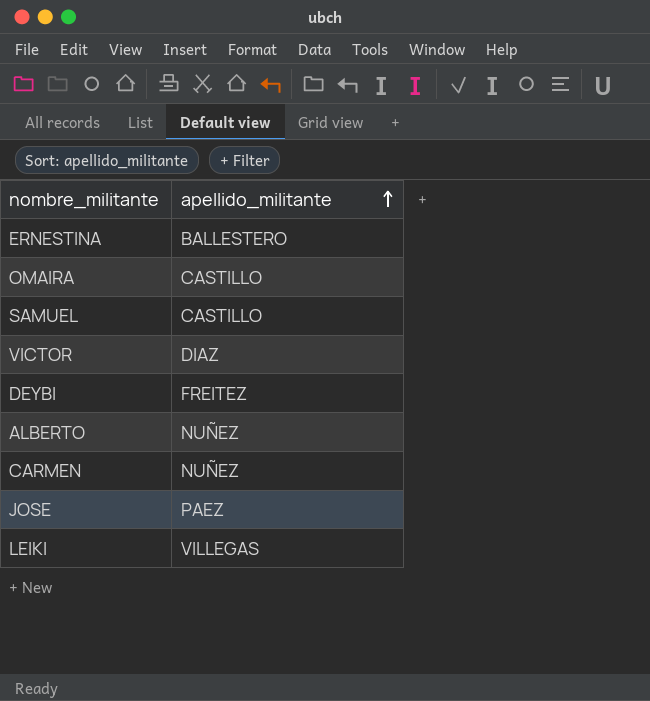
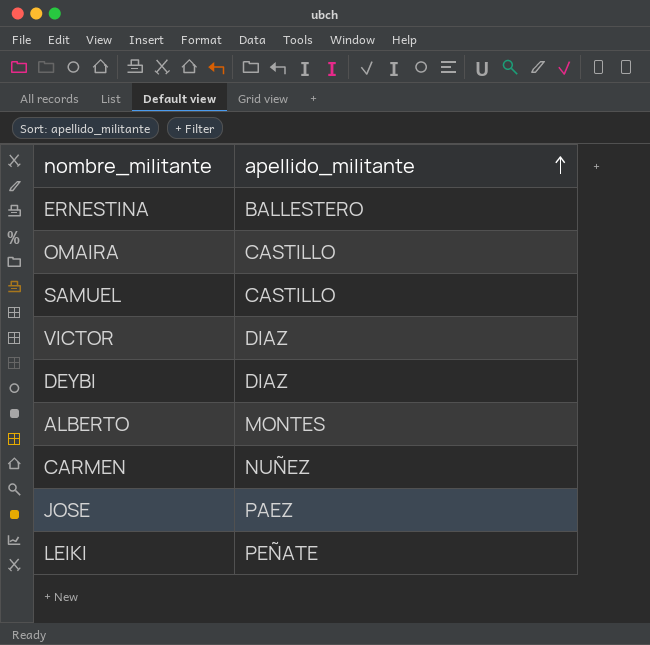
DEYBI | apellido_militante: FREITEZ -> DIAZ
ALBERTO | apellido_militante: NUÑEZ -> MONTES
LEIKI | apellido_militante: VILLEGAS -> PEÑATE

